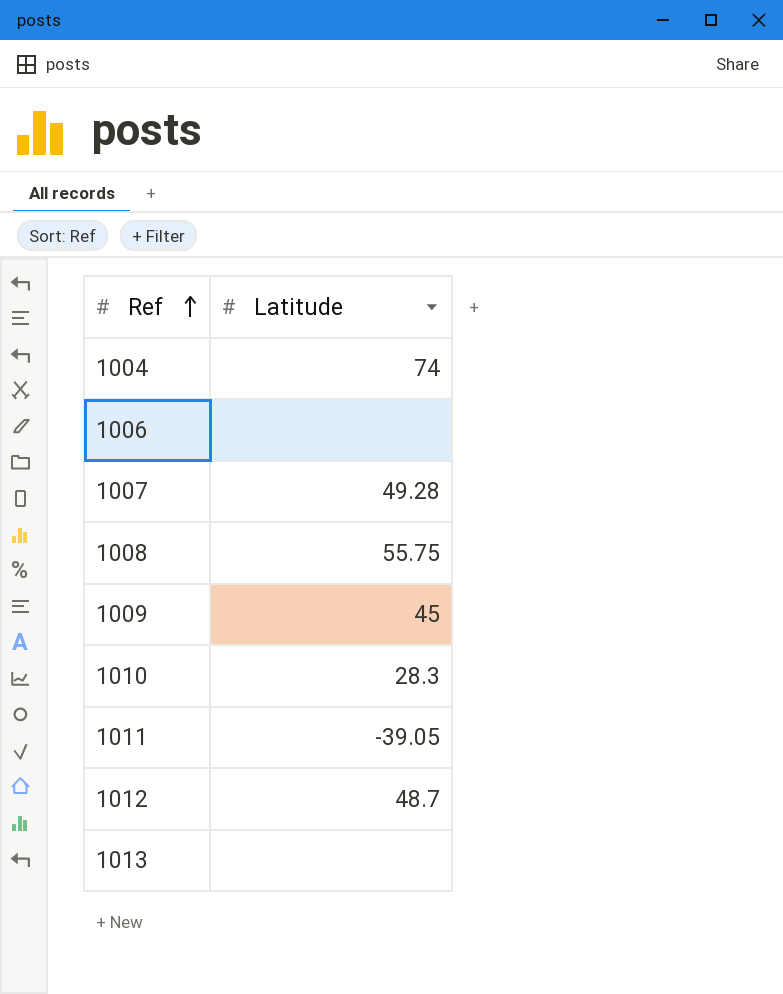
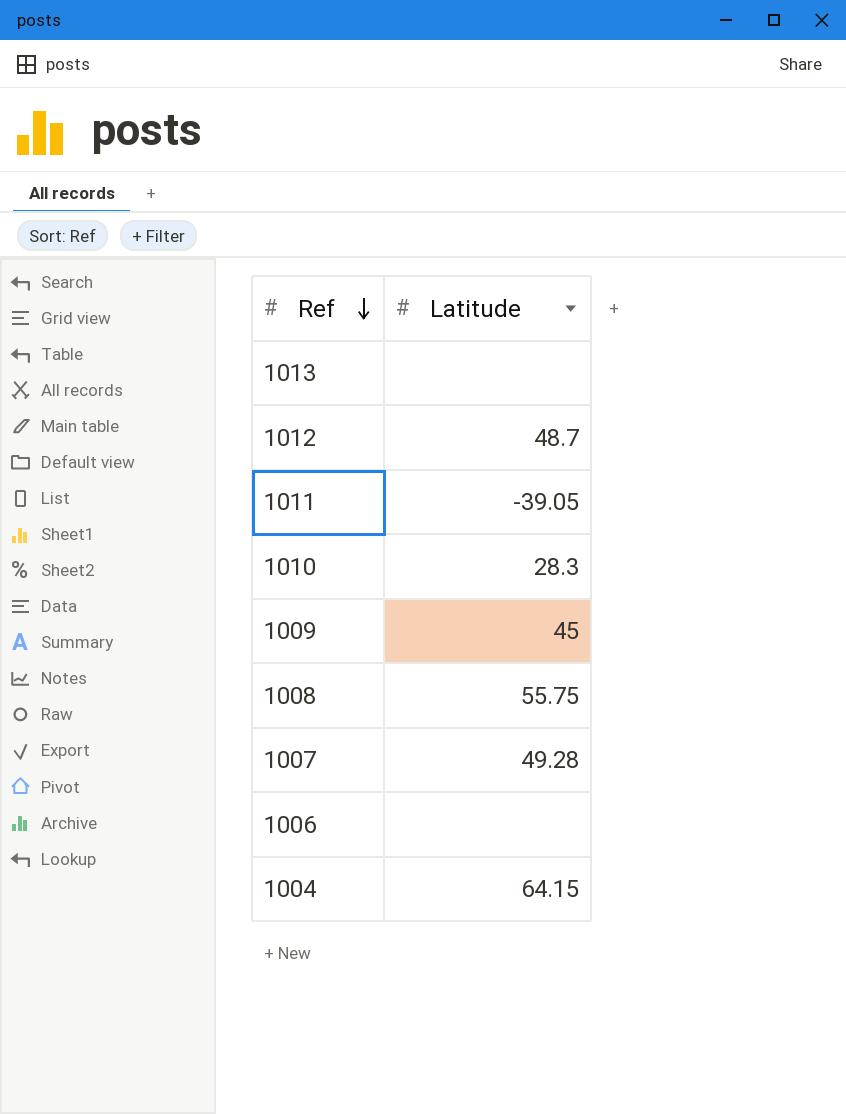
row order: Ref ascending -> Ref descending
1004 | Latitude: 74 -> 64.15

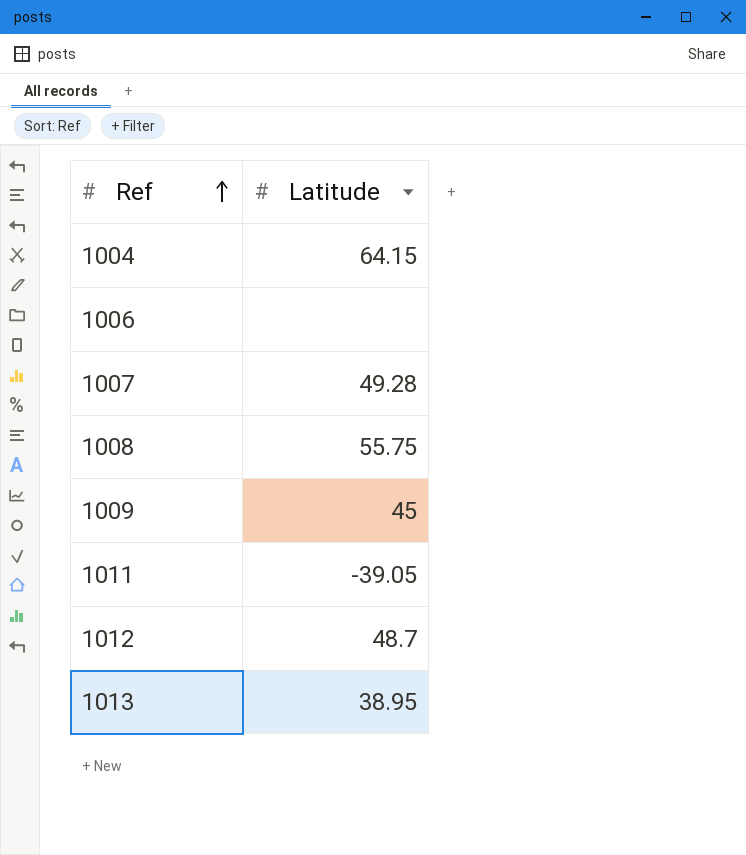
row order: Ref descending -> Ref ascending
row 1010: 28.3 -> none
1013 | Latitude: none -> 38.95

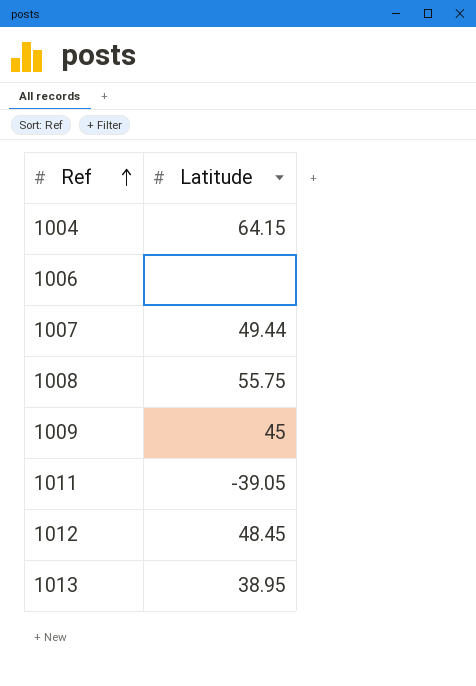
1007 | Latitude: 49.28 -> 49.44
1012 | Latitude: 48.7 -> 48.45

